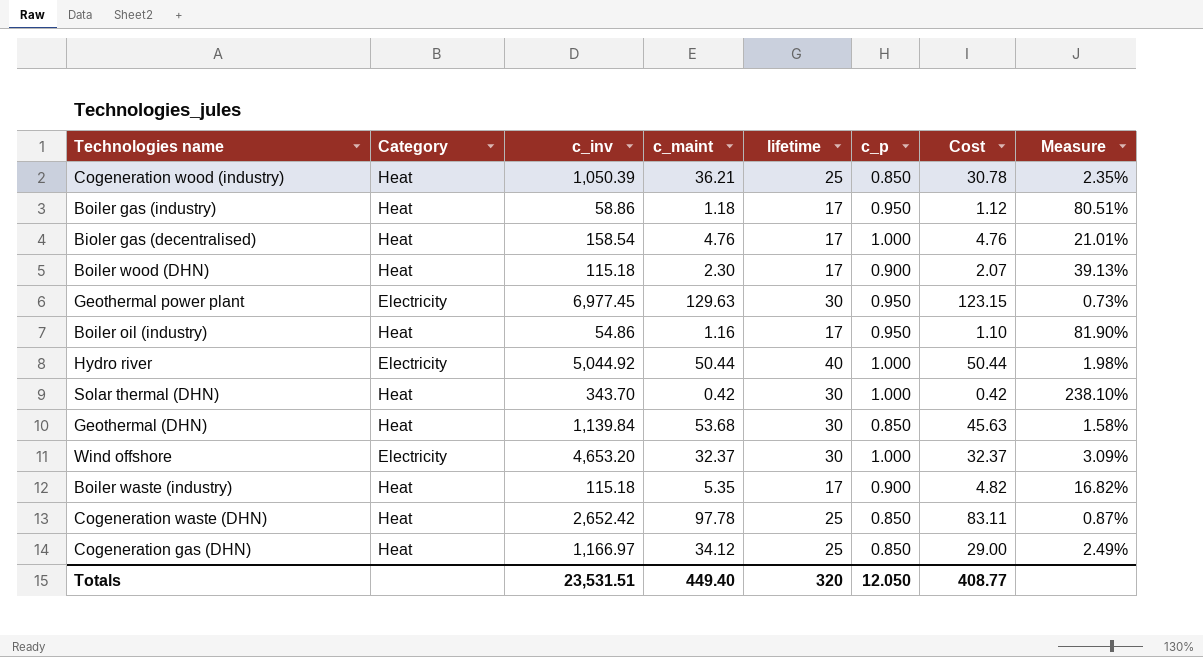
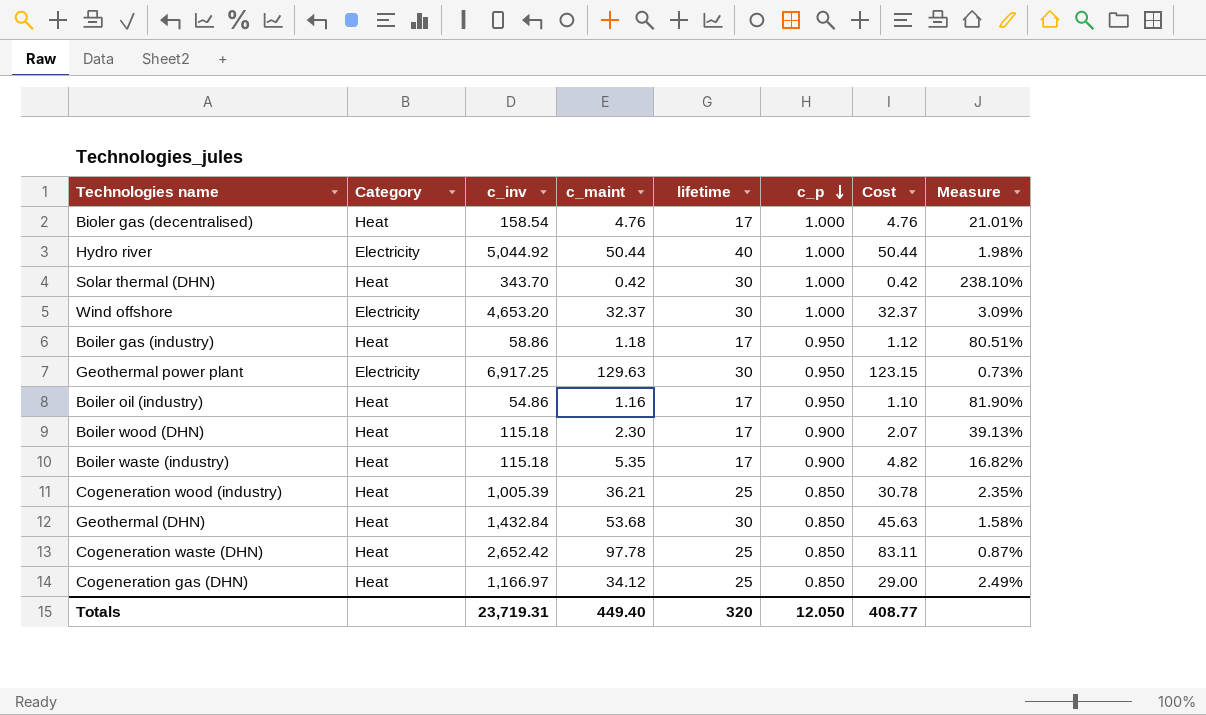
row order: none -> c_p descending
Geothermal power plant | c_inv: 6,977.45 -> 6,917.25
Cogeneration wood (industry) | c_inv: 1,050.39 -> 1,005.39
Geothermal (DHN) | c_inv: 1,139.84 -> 1,432.84
Totals | c_inv: 23,531.51 -> 23,719.31

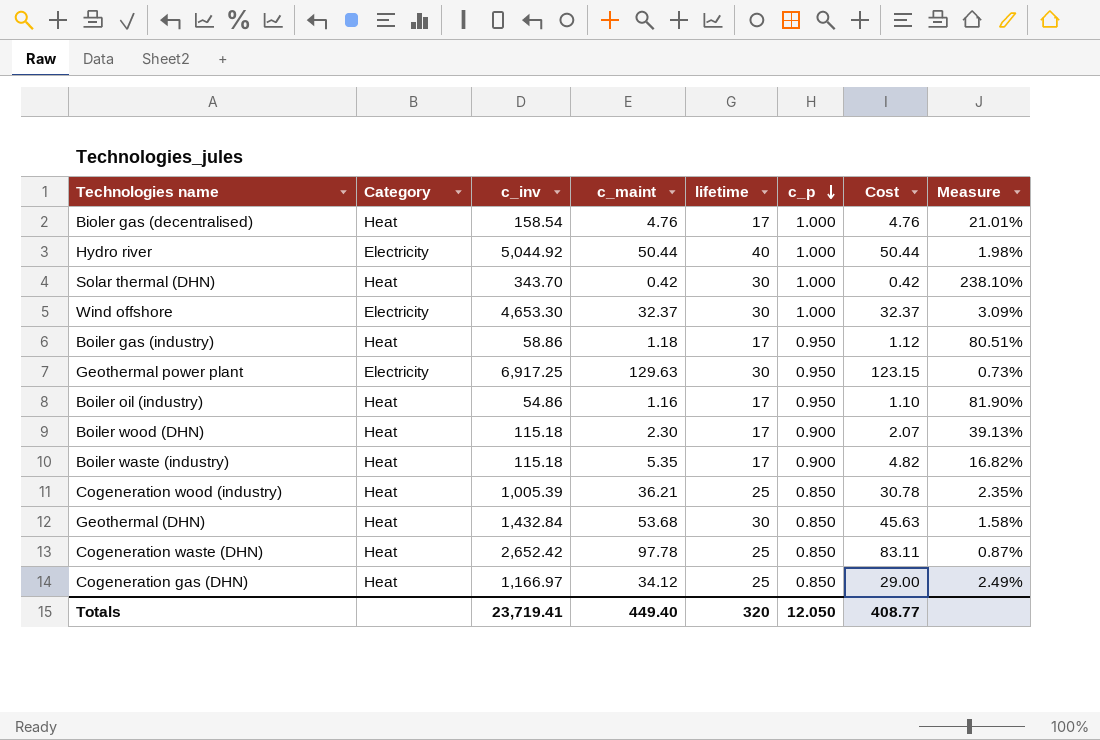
Wind offshore | c_inv: 4,653.20 -> 4,653.30
Totals | c_inv: 23,719.31 -> 23,719.41

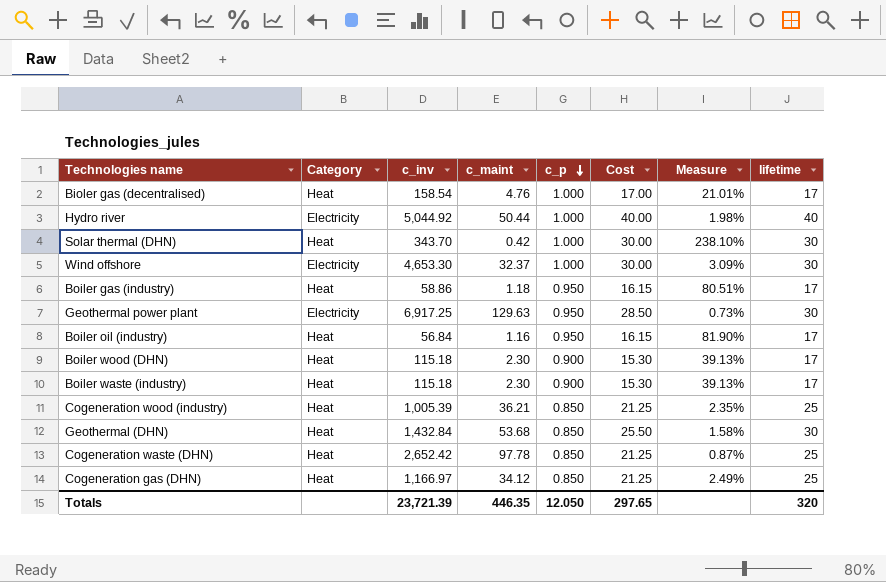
column Cost | formula: [c_maint] * [c_p] -> [c_p] * [lifetime]
column lifetime | position: 5 -> 8
Boiler oil (industry) | c_inv: 54.86 -> 56.84
Boiler waste (industry) | c_maint: 5.35 -> 2.30
Boiler waste (industry) | Measure: 16.82% -> 39.13%
Totals | c_inv: 23,719.41 -> 23,721.39
Totals | c_maint: 449.40 -> 446.35
Totals | Cost: 408.77 -> 297.65

